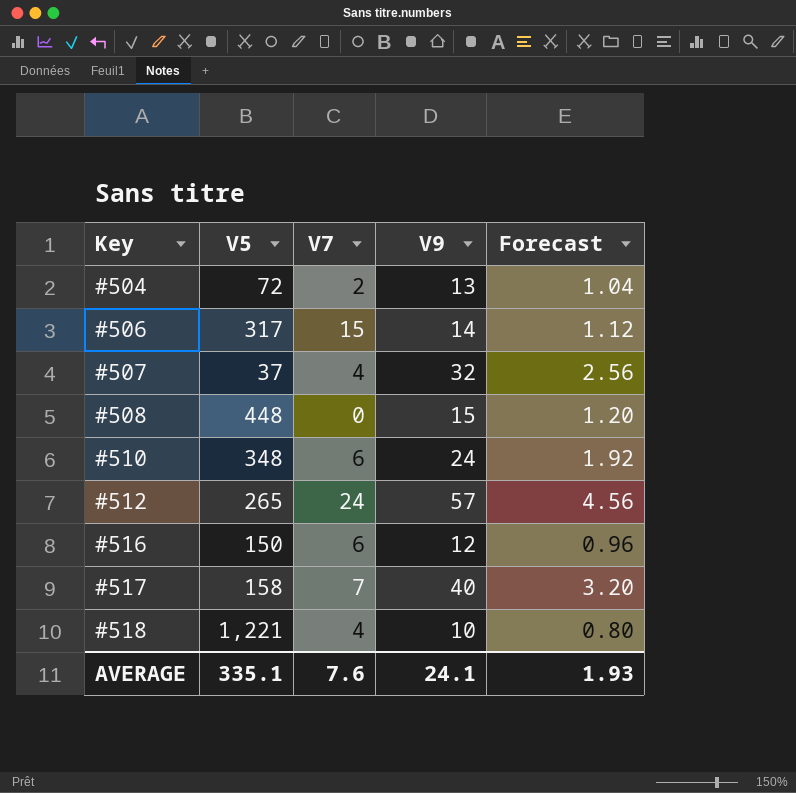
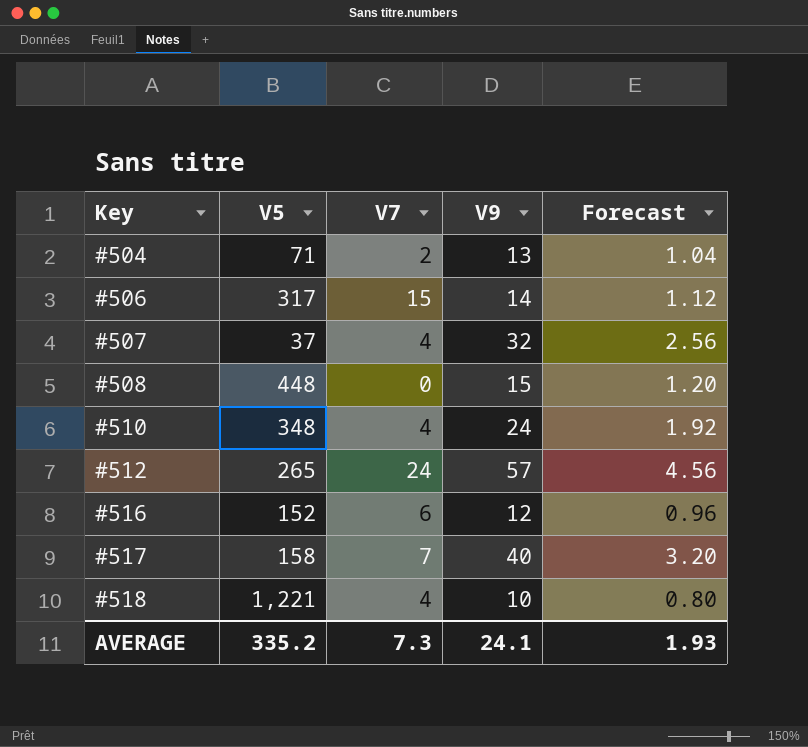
#504 | V5: 72 -> 71
#510 | V7: 6 -> 4
#516 | V5: 150 -> 152
AVERAGE | V5: 335.1 -> 335.2
AVERAGE | V7: 7.6 -> 7.3

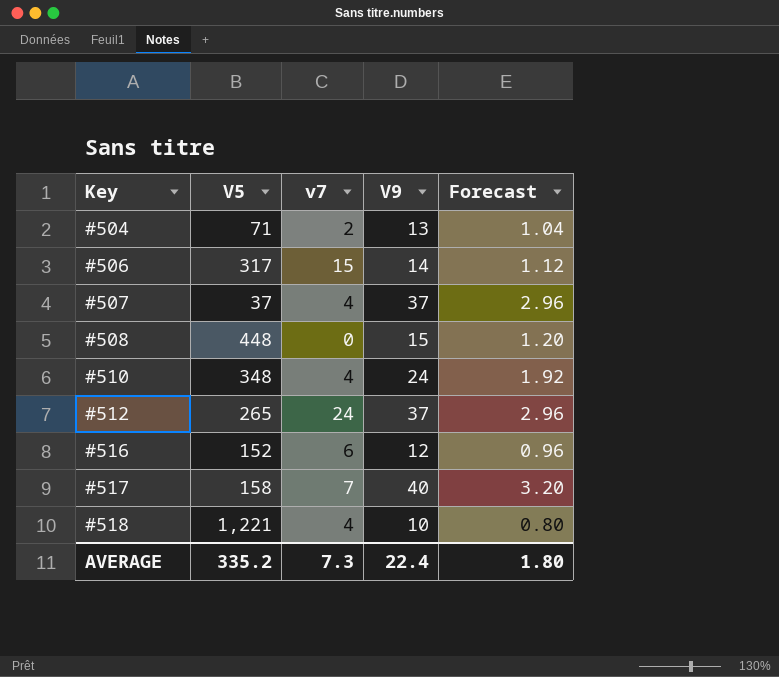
column name: V7 -> v7
#507 | V9: 32 -> 37
#507 | Forecast: 2.56 -> 2.96
#512 | V9: 57 -> 37
#512 | Forecast: 4.56 -> 2.96
AVERAGE | V9: 24.1 -> 22.4
AVERAGE | Forecast: 1.93 -> 1.80

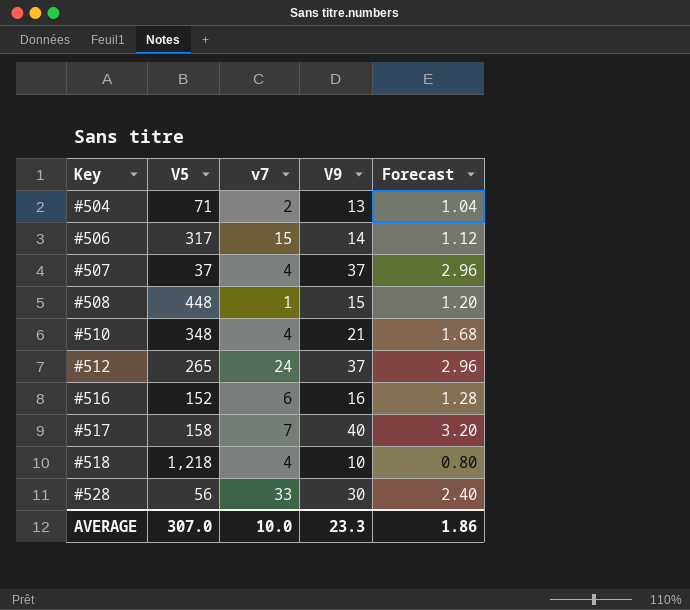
#508 | v7: 0 -> 1
#510 | V9: 24 -> 21
#510 | Forecast: 1.92 -> 1.68
#516 | V9: 12 -> 16
#516 | Forecast: 0.96 -> 1.28
#518 | V5: 1,221 -> 1,218
row #528: none -> 56 | 33 | 30 | 2.40
AVERAGE | V5: 335.2 -> 307.0
AVERAGE | v7: 7.3 -> 10.0
AVERAGE | V9: 22.4 -> 23.3
AVERAGE | Forecast: 1.80 -> 1.86

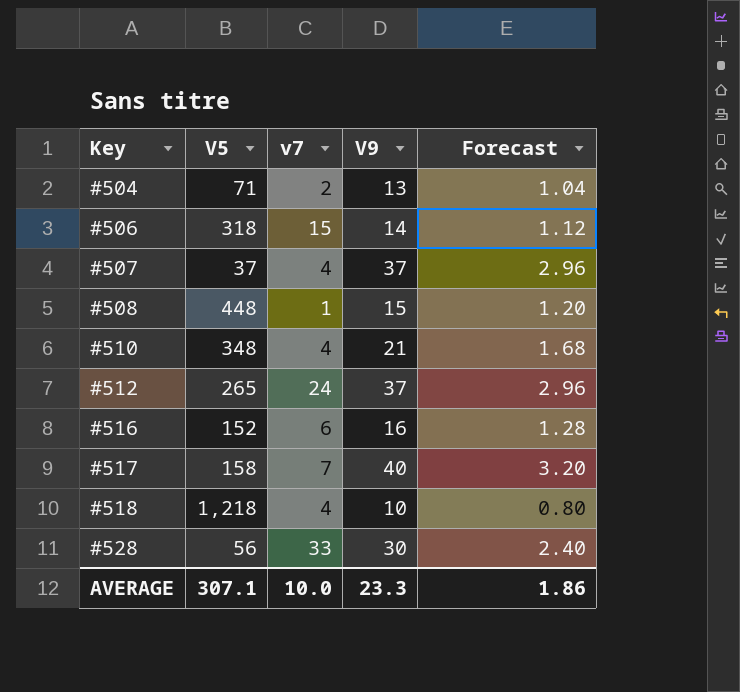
#506 | V5: 317 -> 318
AVERAGE | V5: 307.0 -> 307.1

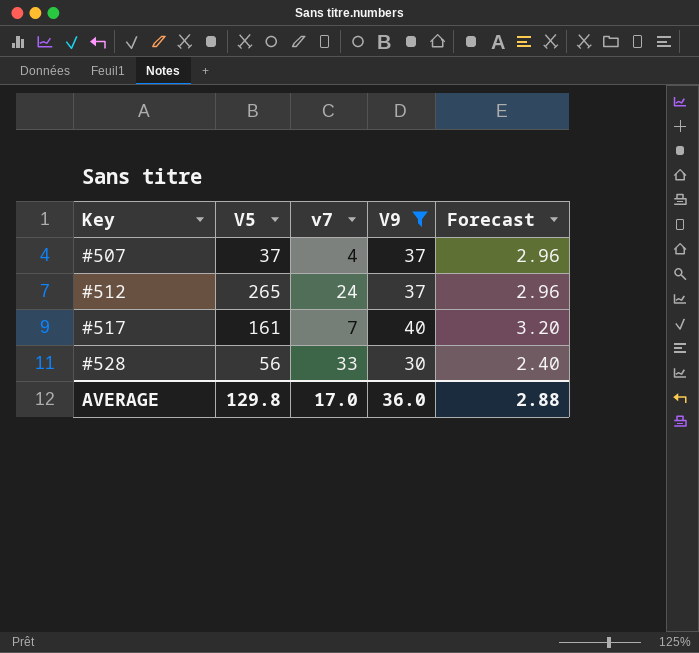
filter: none -> V9 >= 30
#517 | V5: 158 -> 161
AVERAGE | V5: 307.1 -> 129.8
AVERAGE | v7: 10.0 -> 17.0
AVERAGE | V9: 23.3 -> 36.0
AVERAGE | Forecast: 1.86 -> 2.88

